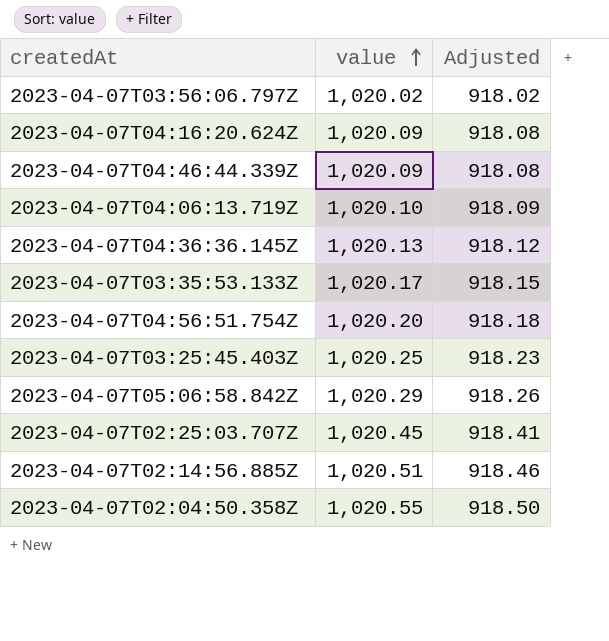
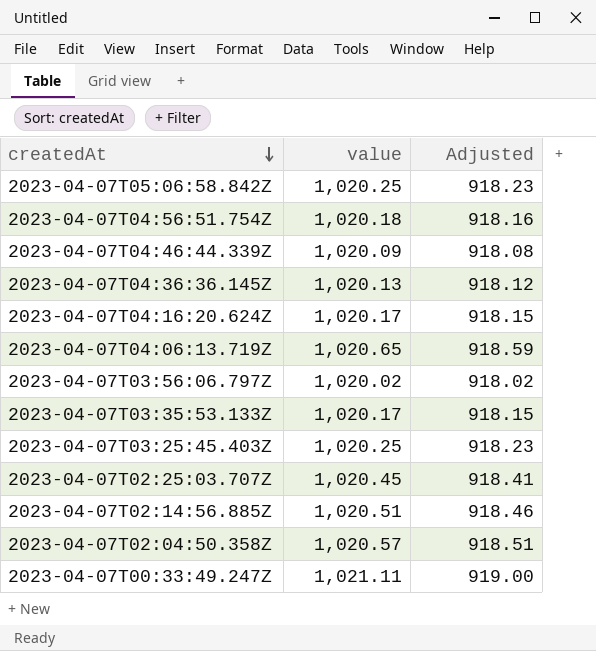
row order: value ascending -> createdAt descending
2023-04-07T05:06:58.842Z | value: 1,020.29 -> 1,020.25
2023-04-07T05:06:58.842Z | Adjusted: 918.26 -> 918.23
2023-04-07T04:56:51.754Z | value: 1,020.20 -> 1,020.18
2023-04-07T04:56:51.754Z | Adjusted: 918.18 -> 918.16
2023-04-07T04:16:20.624Z | value: 1,020.09 -> 1,020.17
2023-04-07T04:16:20.624Z | Adjusted: 918.08 -> 918.15
2023-04-07T04:06:13.719Z | value: 1,020.10 -> 1,020.65
2023-04-07T04:06:13.719Z | Adjusted: 918.09 -> 918.59
2023-04-07T02:04:50.358Z | value: 1,020.55 -> 1,020.57
2023-04-07T02:04:50.358Z | Adjusted: 918.50 -> 918.51
row 2023-04-07T00:33:49.247Z: none -> 1,021.11 | 919.00

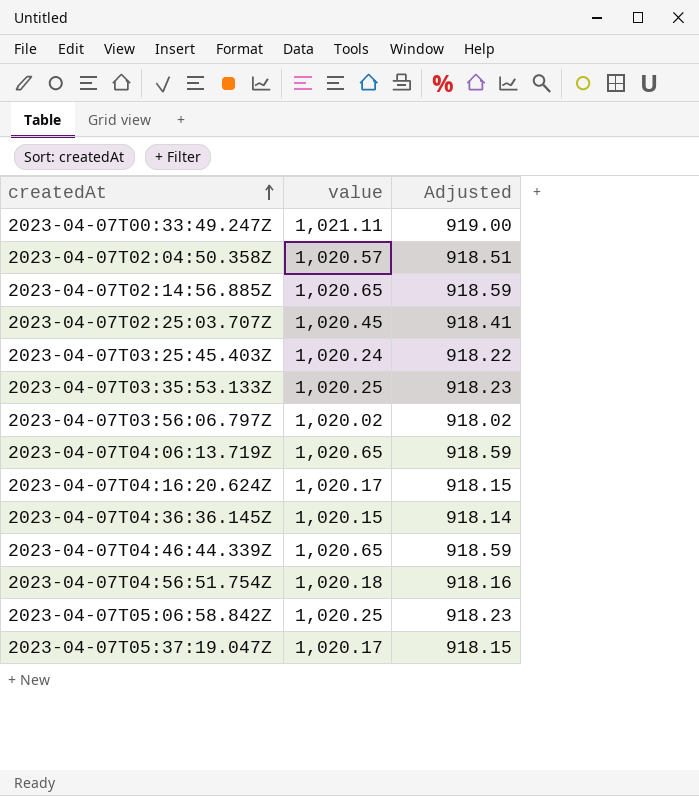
row order: createdAt descending -> createdAt ascending
2023-04-07T02:14:56.885Z | value: 1,020.51 -> 1,020.65
2023-04-07T02:14:56.885Z | Adjusted: 918.46 -> 918.59
2023-04-07T03:25:45.403Z | value: 1,020.25 -> 1,020.24
2023-04-07T03:25:45.403Z | Adjusted: 918.23 -> 918.22
2023-04-07T03:35:53.133Z | value: 1,020.17 -> 1,020.25
2023-04-07T03:35:53.133Z | Adjusted: 918.15 -> 918.23
2023-04-07T04:36:36.145Z | value: 1,020.13 -> 1,020.15
2023-04-07T04:36:36.145Z | Adjusted: 918.12 -> 918.14
2023-04-07T04:46:44.339Z | value: 1,020.09 -> 1,020.65
2023-04-07T04:46:44.339Z | Adjusted: 918.08 -> 918.59
row 2023-04-07T05:37:19.047Z: none -> 1,020.17 | 918.15

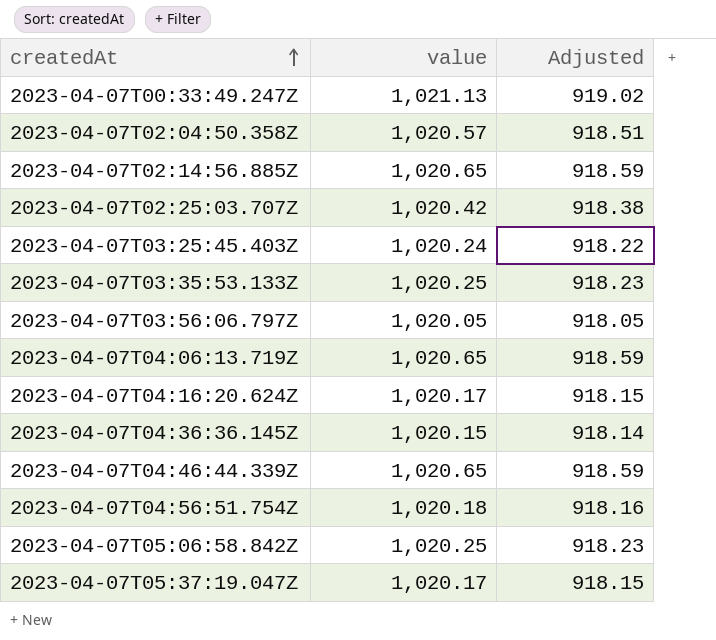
2023-04-07T00:33:49.247Z | value: 1,021.11 -> 1,021.13
2023-04-07T00:33:49.247Z | Adjusted: 919.00 -> 919.02
2023-04-07T02:25:03.707Z | value: 1,020.45 -> 1,020.42
2023-04-07T02:25:03.707Z | Adjusted: 918.41 -> 918.38
2023-04-07T03:56:06.797Z | value: 1,020.02 -> 1,020.05
2023-04-07T03:56:06.797Z | Adjusted: 918.02 -> 918.05

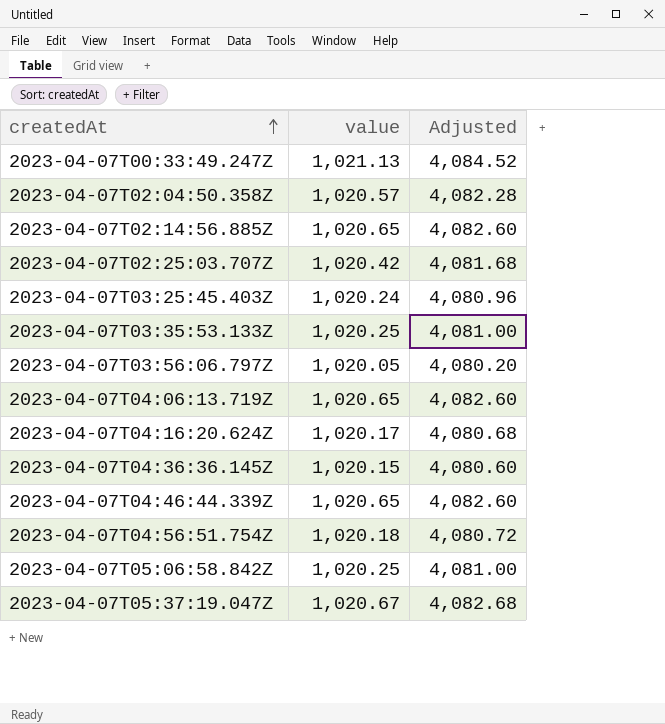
column Adjusted | formula: [value] * 0.9 -> [value] * 4
2023-04-07T05:37:19.047Z | value: 1,020.17 -> 1,020.67

